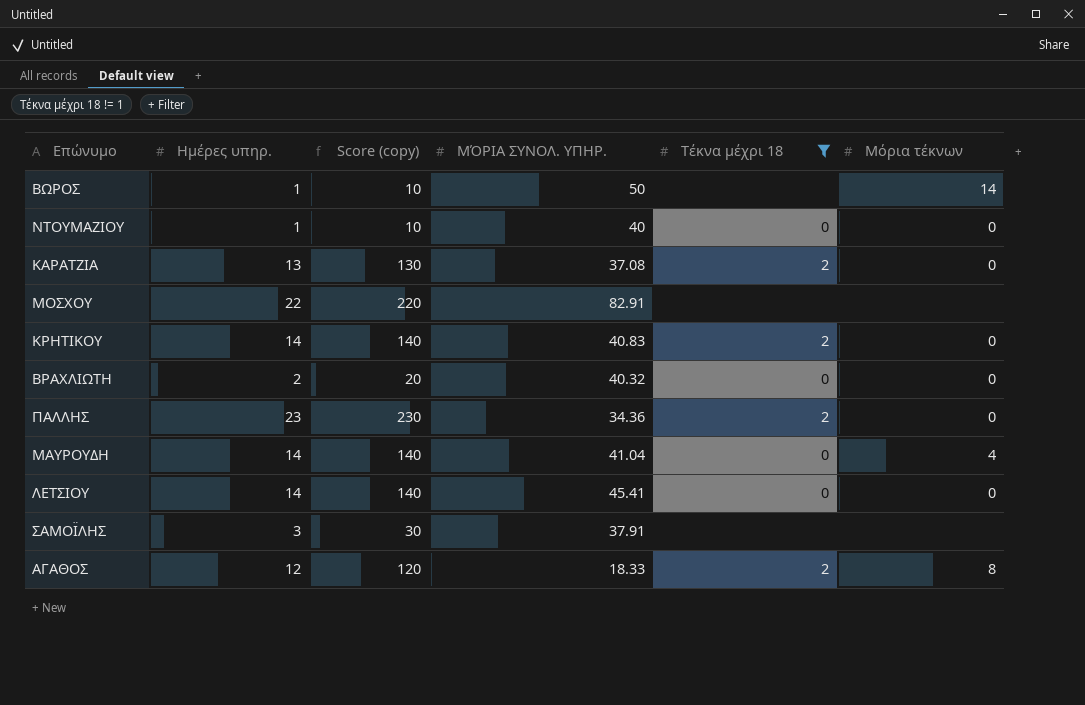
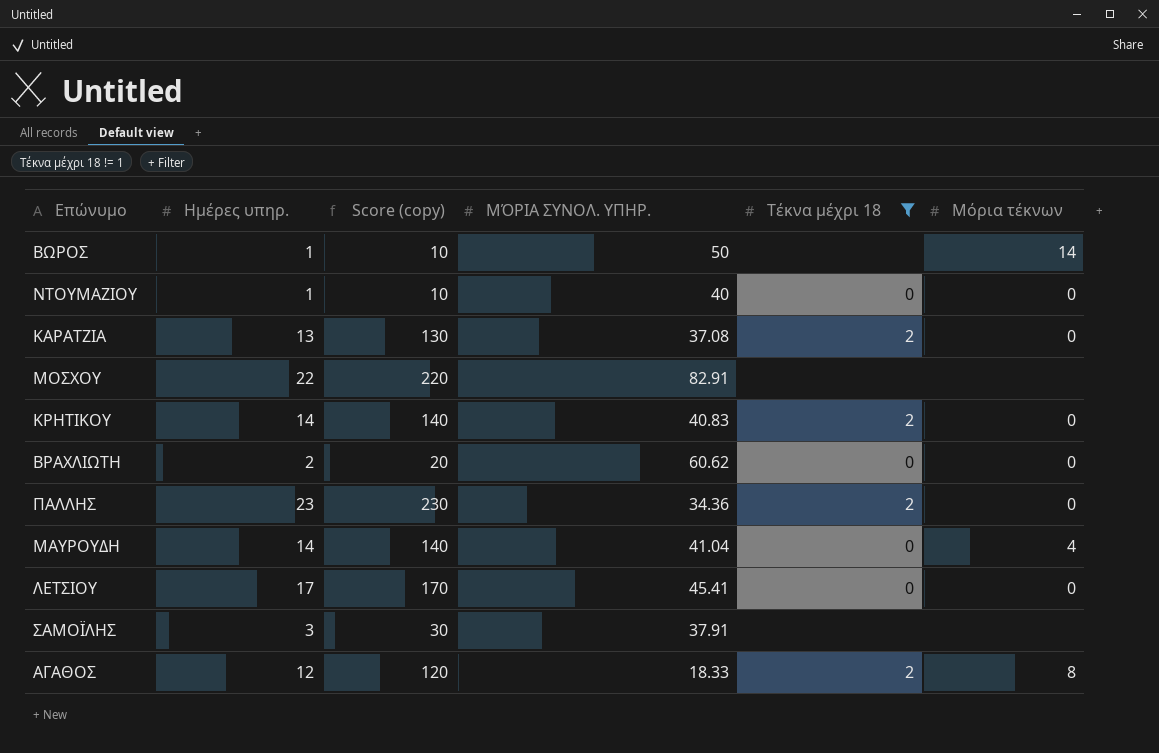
ΒΡΑΧΛΙΩΤΗ | ΜΌΡΙΑ ΣΥΝΟΛ. ΥΠΗΡ.: 40.32 -> 60.62
ΛΕΤΣΙΟΥ | Ημέρες υπηρ.: 14 -> 17
ΛΕΤΣΙΟΥ | Score (copy): 140 -> 170

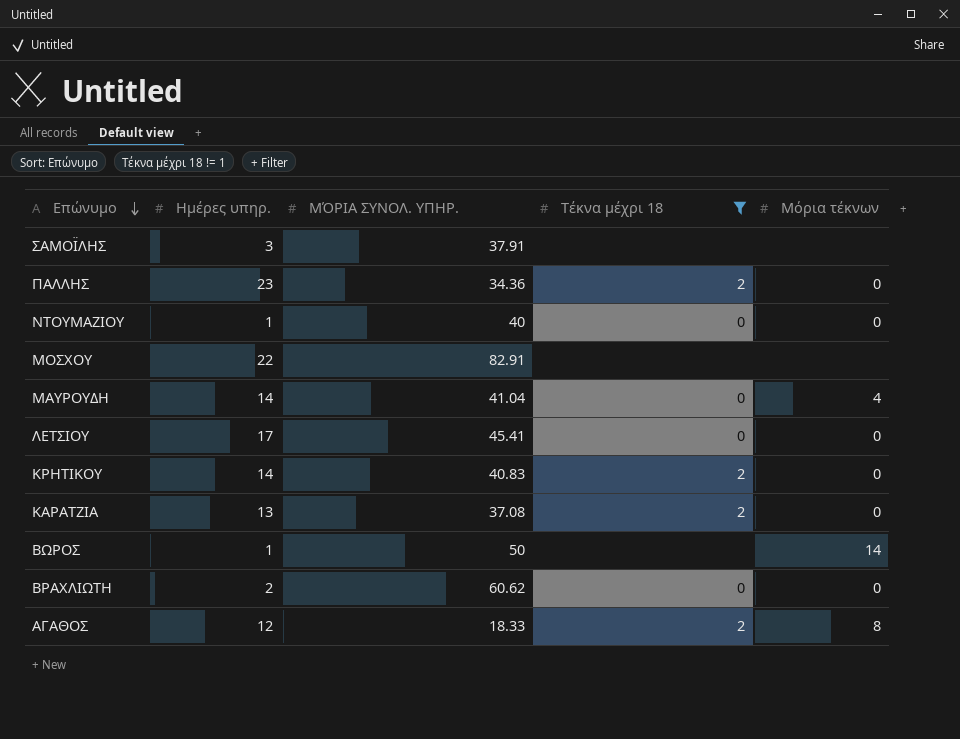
row order: none -> Επώνυμο descending
column Score (copy) | formula: [Ημέρες υπηρ.] * 10 -> none

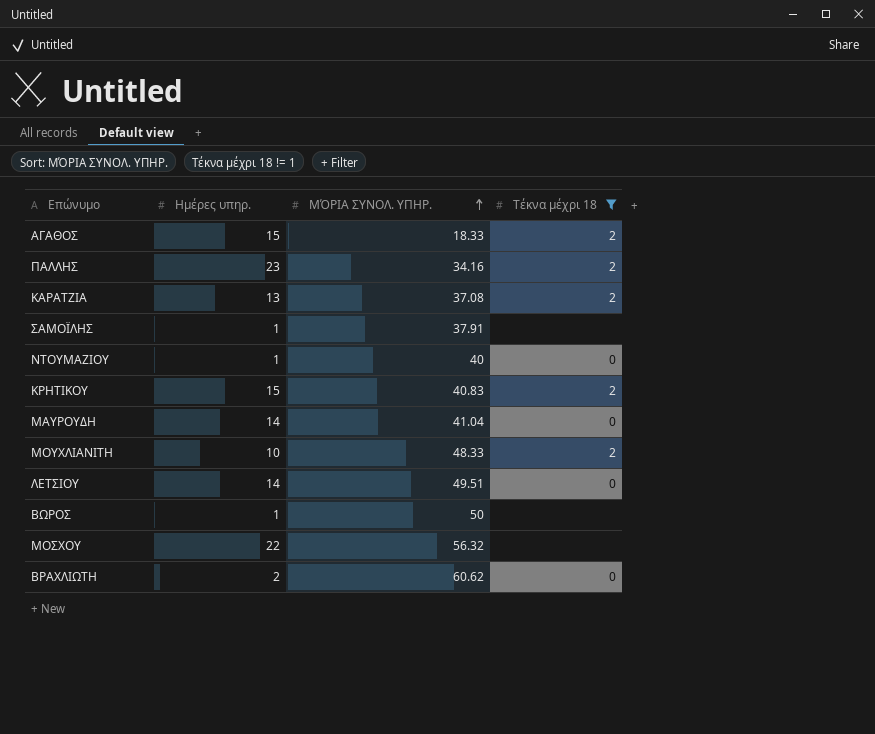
row order: Επώνυμο descending -> ΜΌΡΙΑ ΣΥΝΟΛ. ΥΠΗΡ. ascending
column Μόρια τέκνων | position: 5 -> none
ΑΓΑΘΟΣ | Ημέρες υπηρ.: 12 -> 15
ΠΑΛΛΗΣ | ΜΌΡΙΑ ΣΥΝΟΛ. ΥΠΗΡ.: 34.36 -> 34.16
ΣΑΜΟΪΛΗΣ | Ημέρες υπηρ.: 3 -> 1
ΚΡΗΤΙΚΟΥ | Ημέρες υπηρ.: 14 -> 15
row ΜΟΥΧΛΙΑΝΙΤΗ: none -> 10 | 48.33 | 2
ΛΕΤΣΙΟΥ | Ημέρες υπηρ.: 17 -> 14
ΛΕΤΣΙΟΥ | ΜΌΡΙΑ ΣΥΝΟΛ. ΥΠΗΡ.: 45.41 -> 49.51
ΜΟΣΧΟΥ | ΜΌΡΙΑ ΣΥΝΟΛ. ΥΠΗΡ.: 82.91 -> 56.32

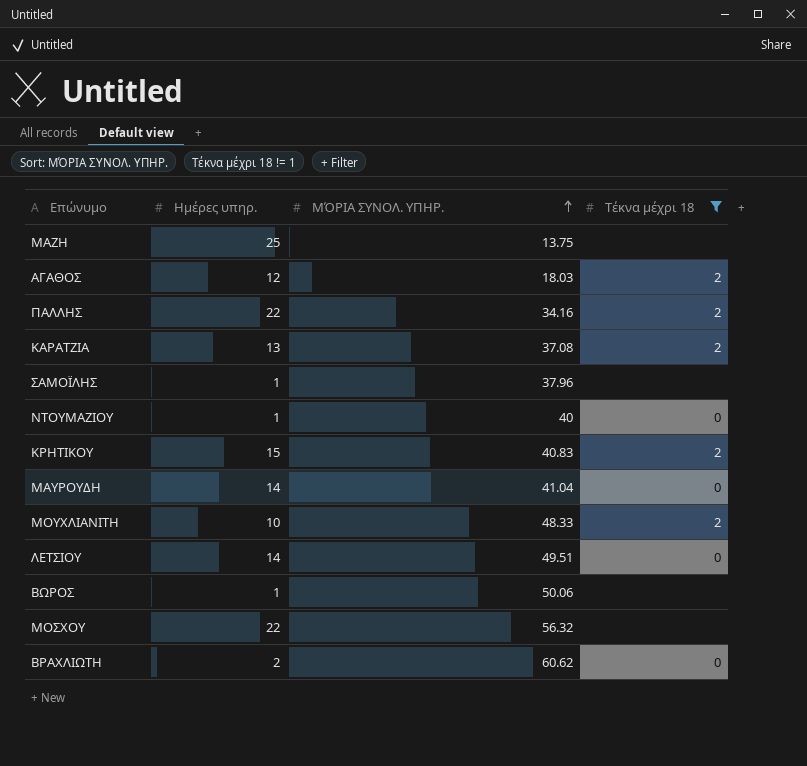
row ΜΑΖΗ: none -> 25 | 13.75 | none
ΑΓΑΘΟΣ | Ημέρες υπηρ.: 15 -> 12
ΑΓΑΘΟΣ | ΜΌΡΙΑ ΣΥΝΟΛ. ΥΠΗΡ.: 18.33 -> 18.03
ΠΑΛΛΗΣ | Ημέρες υπηρ.: 23 -> 22
ΣΑΜΟΪΛΗΣ | ΜΌΡΙΑ ΣΥΝΟΛ. ΥΠΗΡ.: 37.91 -> 37.96
ΒΩΡΟΣ | ΜΌΡΙΑ ΣΥΝΟΛ. ΥΠΗΡ.: 50 -> 50.06

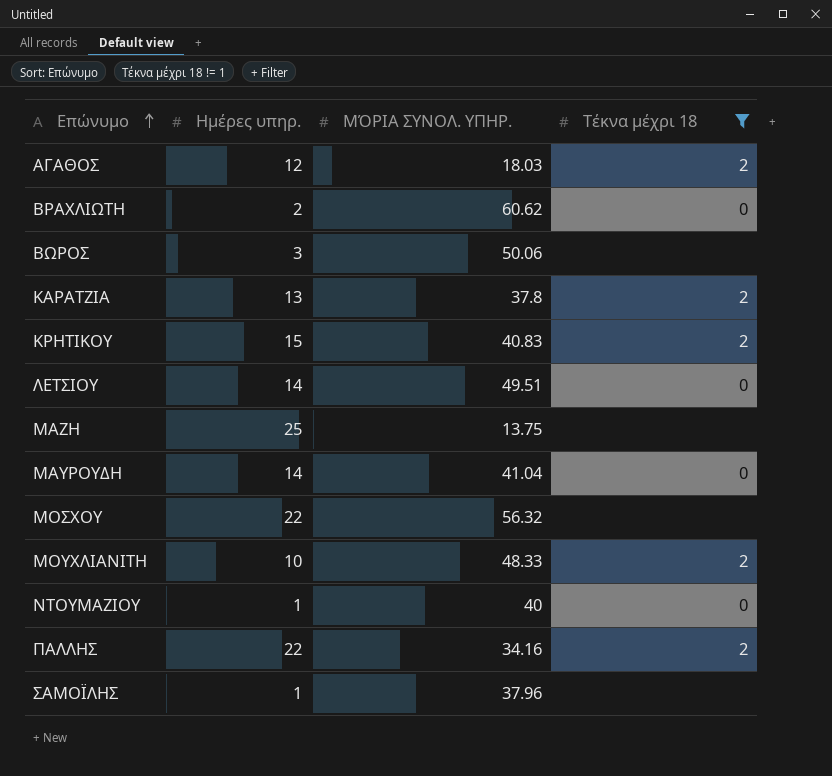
row order: ΜΌΡΙΑ ΣΥΝΟΛ. ΥΠΗΡ. ascending -> Επώνυμο ascending
ΒΩΡΟΣ | Ημέρες υπηρ.: 1 -> 3
ΚΑΡΑΤΖΙΑ | ΜΌΡΙΑ ΣΥΝΟΛ. ΥΠΗΡ.: 37.08 -> 37.8

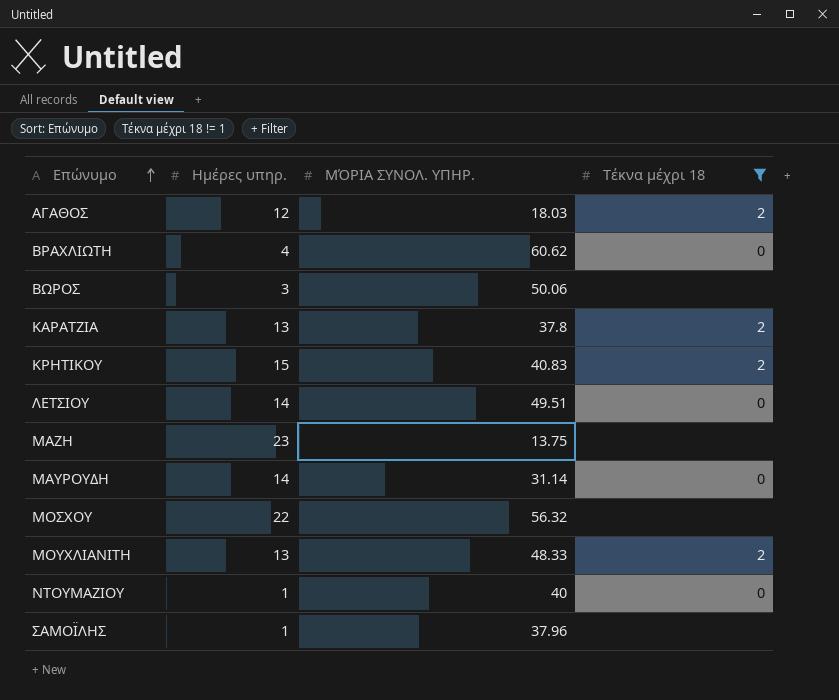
row ΠΑΛΛΗΣ: 22 | 34.16 | 2 -> none
ΒΡΑΧΛΙΩΤΗ | Ημέρες υπηρ.: 2 -> 4
ΜΑΖΗ | Ημέρες υπηρ.: 25 -> 23
ΜΑΥΡΟΥΔΗ | ΜΌΡΙΑ ΣΥΝΟΛ. ΥΠΗΡ.: 41.04 -> 31.14
ΜΟΥΧΛΙΑΝΙΤΗ | Ημέρες υπηρ.: 10 -> 13

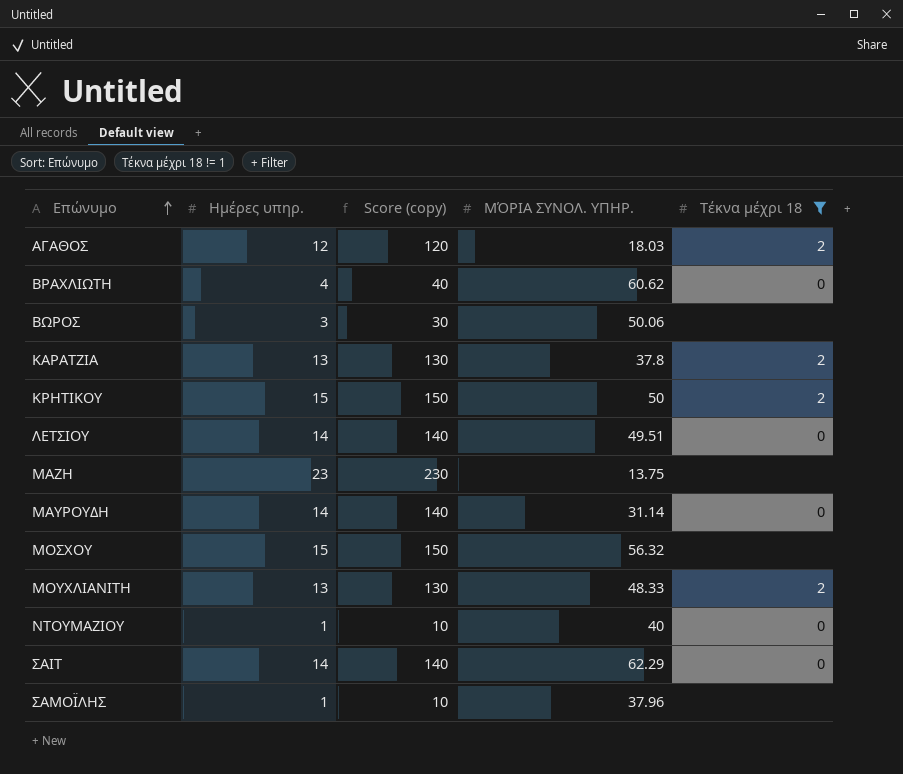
column Score (copy) | formula: none -> [Ημέρες υπηρ.] * 10
ΚΡΗΤΙΚΟΥ | ΜΌΡΙΑ ΣΥΝΟΛ. ΥΠΗΡ.: 40.83 -> 50
ΜΟΣΧΟΥ | Ημέρες υπηρ.: 22 -> 15
row ΣΑΙΤ: none -> 14 | 140 | 62.29 | 0

